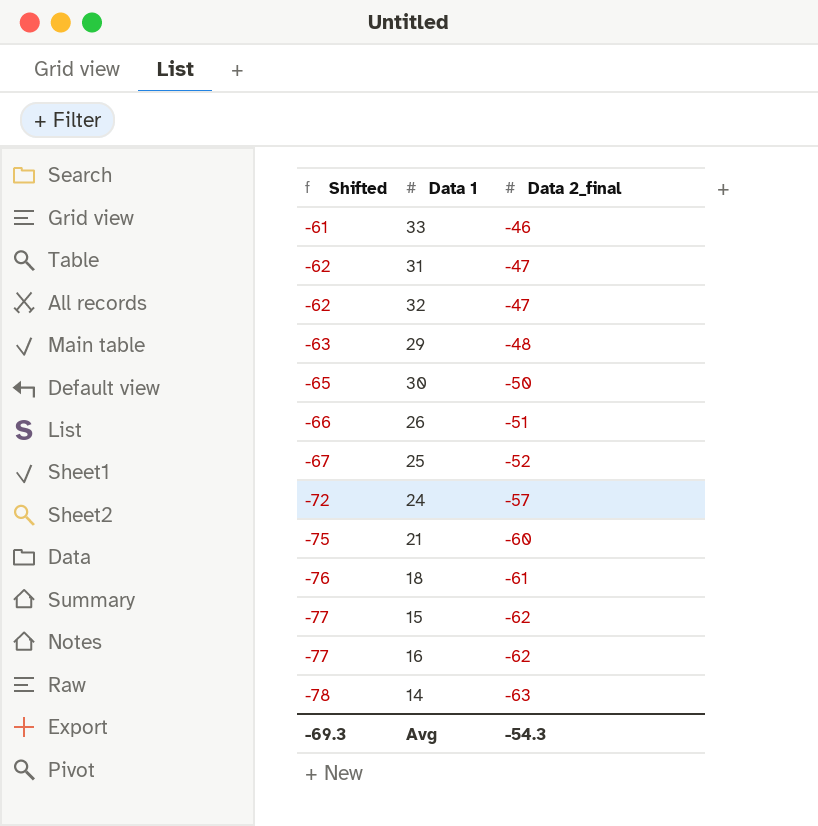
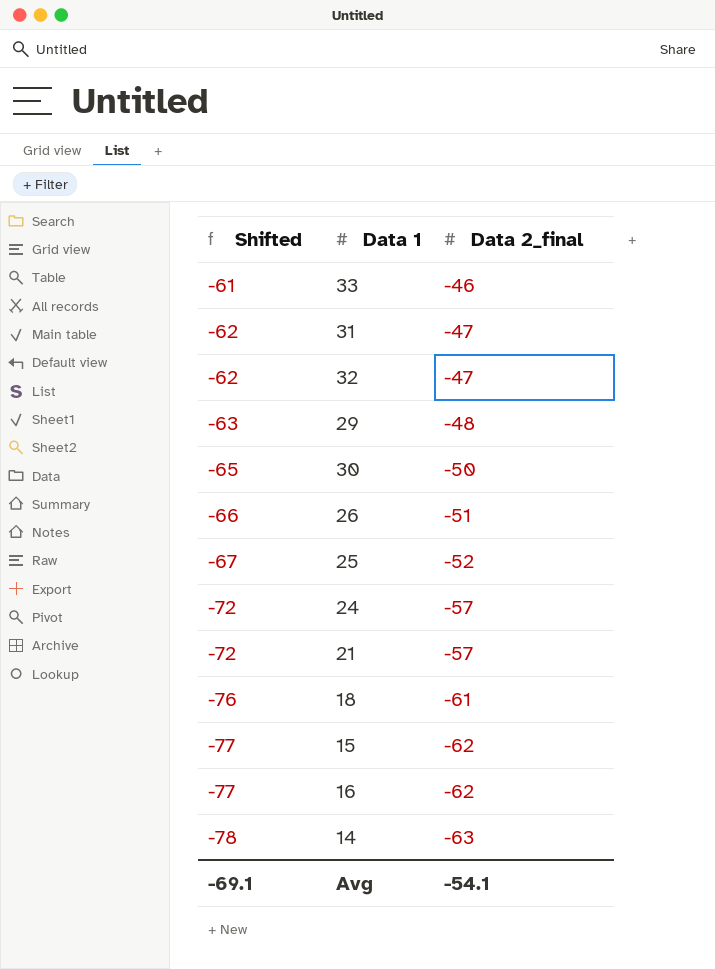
21 | Shifted: -75 -> -72
21 | Data 2_final: -60 -> -57
Avg | Shifted: -69.3 -> -69.1
Avg | Data 2_final: -54.3 -> -54.1

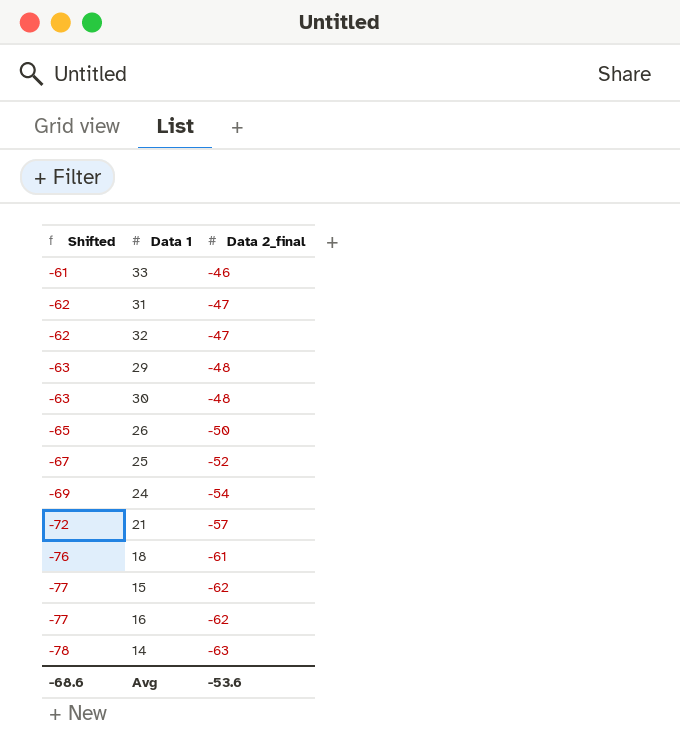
30 | Shifted: -65 -> -63
30 | Data 2_final: -50 -> -48
26 | Shifted: -66 -> -65
26 | Data 2_final: -51 -> -50
24 | Shifted: -72 -> -69
24 | Data 2_final: -57 -> -54
Avg | Shifted: -69.1 -> -68.6
Avg | Data 2_final: -54.1 -> -53.6

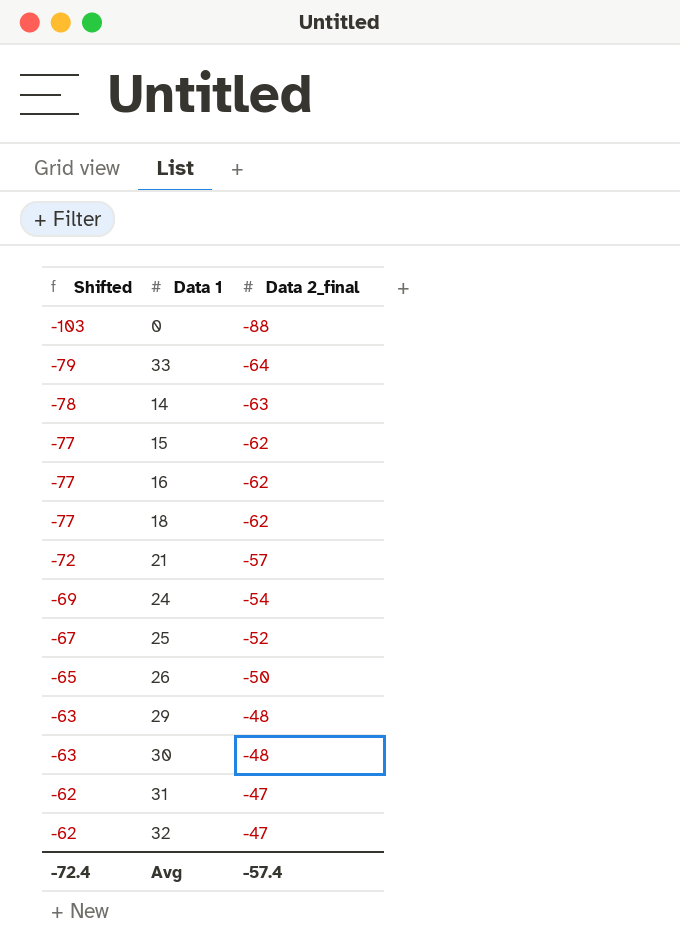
row order: Shifted descending -> Shifted ascending
row 0: none -> -103 | -88
33 | Shifted: -61 -> -79
33 | Data 2_final: -46 -> -64
18 | Shifted: -76 -> -77
18 | Data 2_final: -61 -> -62
Avg | Shifted: -68.6 -> -72.4
Avg | Data 2_final: -53.6 -> -57.4

